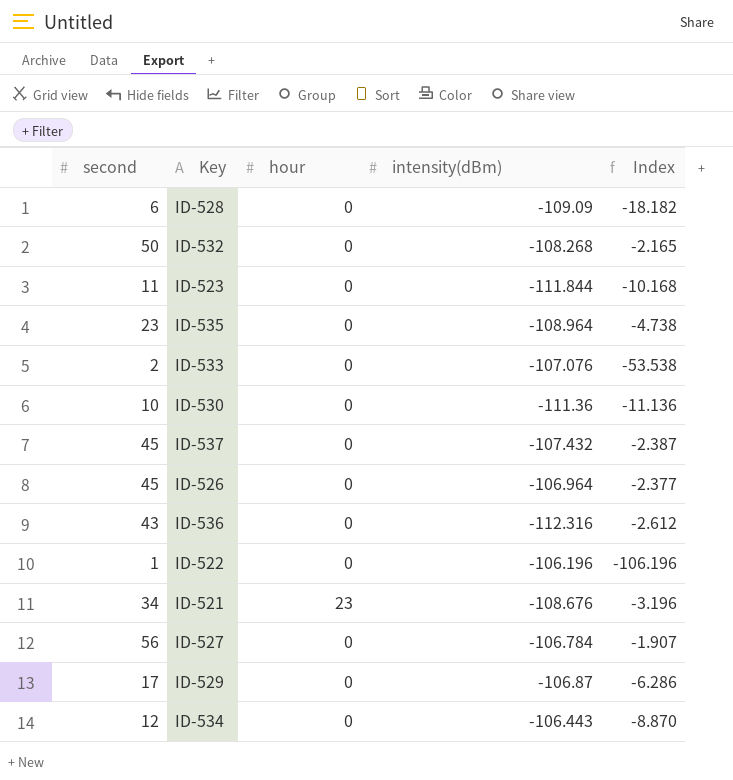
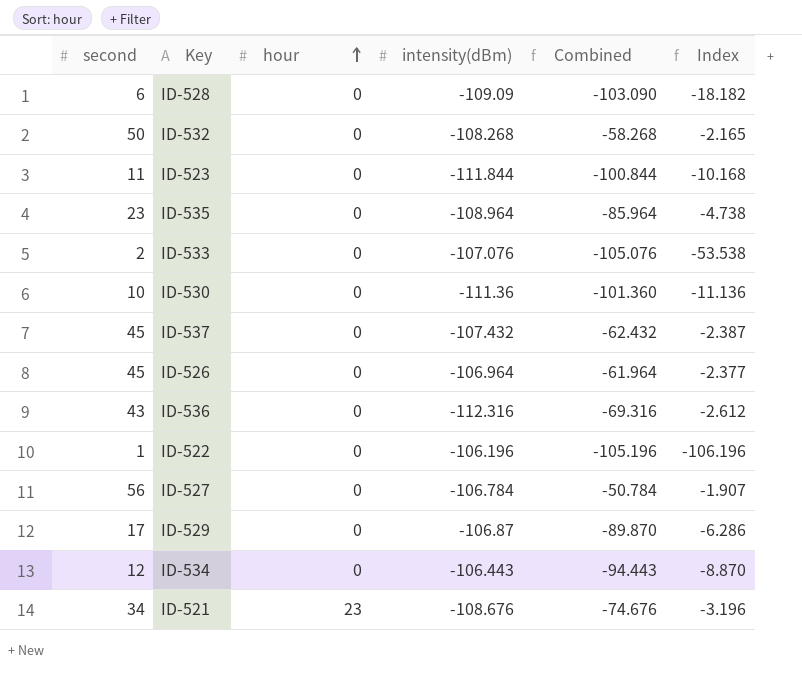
row order: none -> hour ascending
column Combined | formula: none -> [second] + [intensity(dBm)]

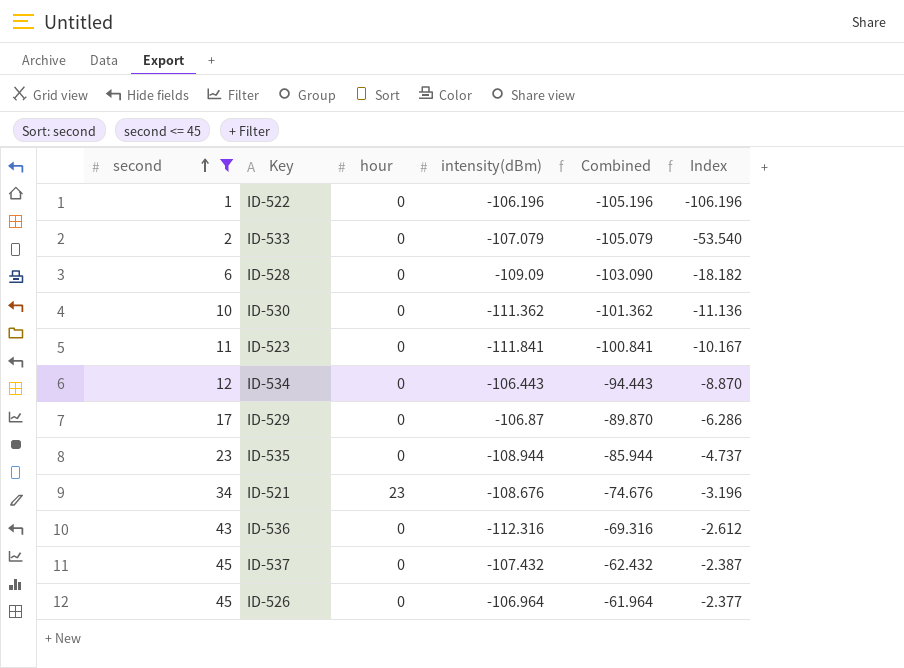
filter: none -> second <= 45
row order: hour ascending -> second ascending
ID-533 | intensity(dBm): -107.076 -> -107.079
ID-533 | Combined: -105.076 -> -105.079
ID-533 | Index: -53.538 -> -53.540
ID-530 | intensity(dBm): -111.36 -> -111.362
ID-530 | Combined: -101.360 -> -101.362
ID-523 | intensity(dBm): -111.844 -> -111.841
ID-523 | Combined: -100.844 -> -100.841
ID-523 | Index: -10.168 -> -10.167
ID-535 | intensity(dBm): -108.964 -> -108.944
ID-535 | Combined: -85.964 -> -85.944
ID-535 | Index: -4.738 -> -4.737

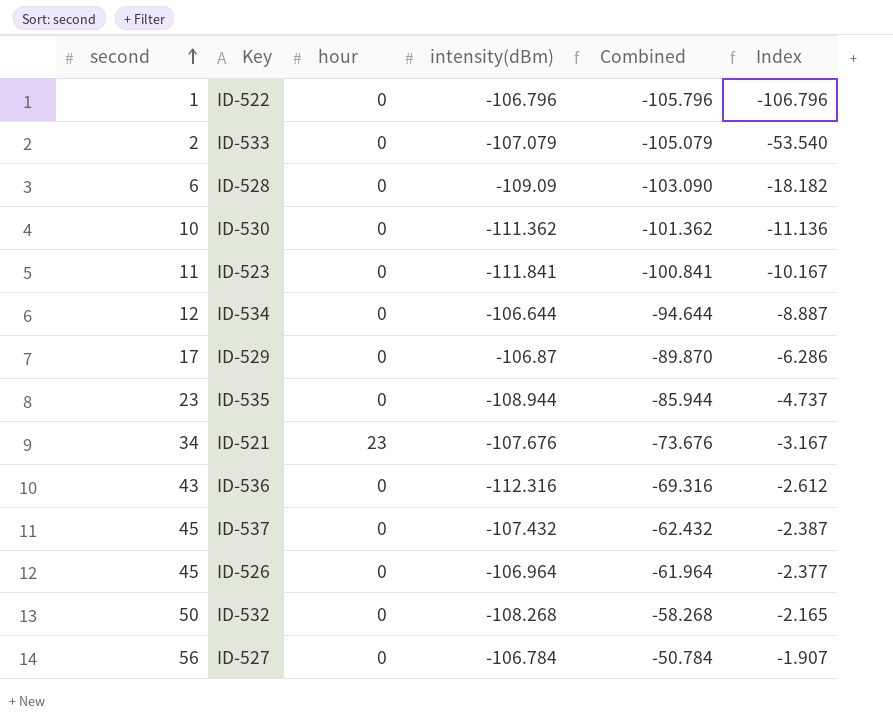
filter: second <= 45 -> none
ID-522 | intensity(dBm): -106.196 -> -106.796
ID-522 | Combined: -105.196 -> -105.796
ID-522 | Index: -106.196 -> -106.796
ID-534 | intensity(dBm): -106.443 -> -106.644
ID-534 | Combined: -94.443 -> -94.644
ID-534 | Index: -8.870 -> -8.887
ID-521 | intensity(dBm): -108.676 -> -107.676
ID-521 | Combined: -74.676 -> -73.676
ID-521 | Index: -3.196 -> -3.167

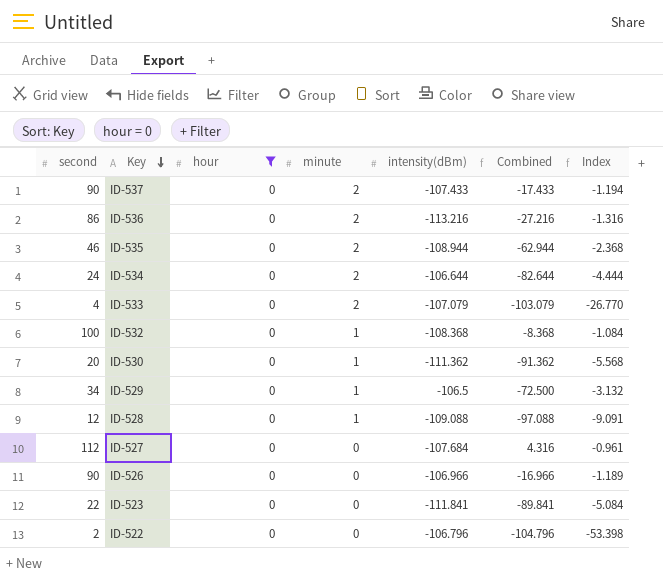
filter: none -> hour = 0
row order: second ascending -> Key descending
column minute | position: none -> 4
ID-537 | second: 45 -> 90
ID-537 | intensity(dBm): -107.432 -> -107.433
ID-537 | Combined: -62.432 -> -17.433
ID-537 | Index: -2.387 -> -1.194
ID-536 | second: 43 -> 86
ID-536 | intensity(dBm): -112.316 -> -113.216
ID-536 | Combined: -69.316 -> -27.216
ID-536 | Index: -2.612 -> -1.316
ID-535 | second: 23 -> 46
ID-535 | Combined: -85.944 -> -62.944
ID-535 | Index: -4.737 -> -2.368
ID-534 | second: 12 -> 24
ID-534 | Combined: -94.644 -> -82.644
ID-534 | Index: -8.887 -> -4.444
ID-533 | second: 2 -> 4
ID-533 | Combined: -105.079 -> -103.079
ID-533 | Index: -53.540 -> -26.770
ID-532 | second: 50 -> 100
ID-532 | intensity(dBm): -108.268 -> -108.368
ID-532 | Combined: -58.268 -> -8.368
ID-532 | Index: -2.165 -> -1.084
ID-530 | second: 10 -> 20
ID-530 | Combined: -101.362 -> -91.362
ID-530 | Index: -11.136 -> -5.568
ID-529 | second: 17 -> 34
ID-529 | intensity(dBm): -106.87 -> -106.5
ID-529 | Combined: -89.870 -> -72.500
ID-529 | Index: -6.286 -> -3.132
ID-528 | second: 6 -> 12
ID-528 | intensity(dBm): -109.09 -> -109.088
ID-528 | Combined: -103.090 -> -97.088
ID-528 | Index: -18.182 -> -9.091
ID-527 | second: 56 -> 112
ID-527 | intensity(dBm): -106.784 -> -107.684
ID-527 | Combined: -50.784 -> 4.316
ID-527 | Index: -1.907 -> -0.961
ID-526 | second: 45 -> 90
ID-526 | intensity(dBm): -106.964 -> -106.966
ID-526 | Combined: -61.964 -> -16.966
ID-526 | Index: -2.377 -> -1.189
ID-523 | second: 11 -> 22
ID-523 | Combined: -100.841 -> -89.841
ID-523 | Index: -10.167 -> -5.084
ID-522 | second: 1 -> 2
ID-522 | Combined: -105.796 -> -104.796
ID-522 | Index: -106.796 -> -53.398

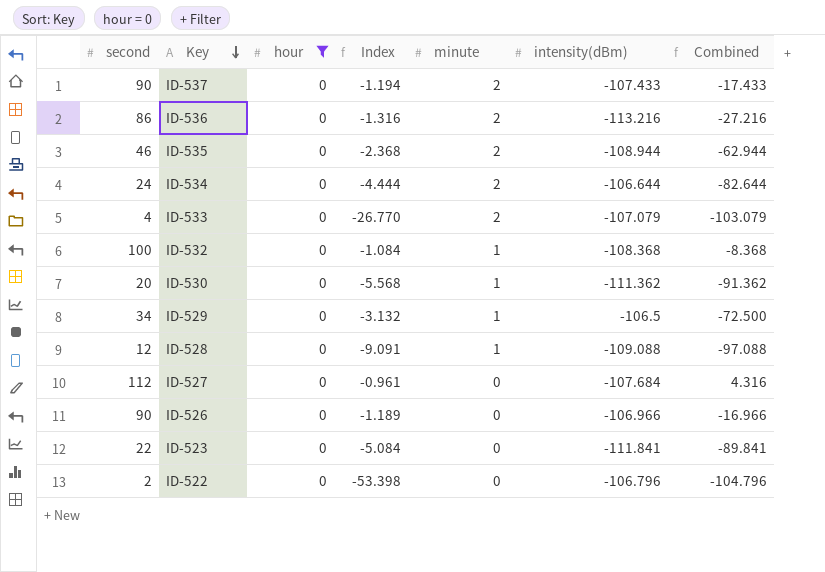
column Index | position: 7 -> 4

